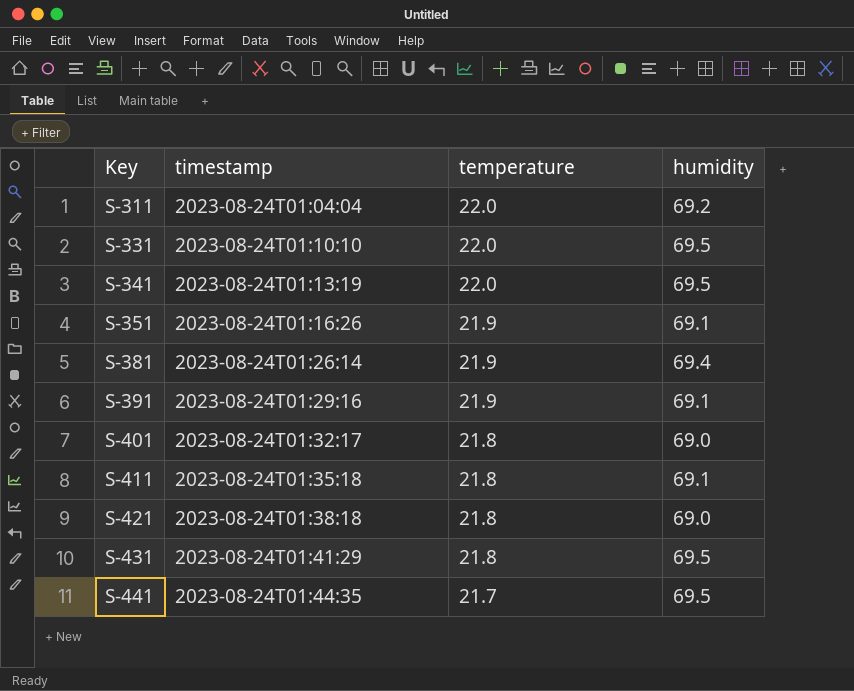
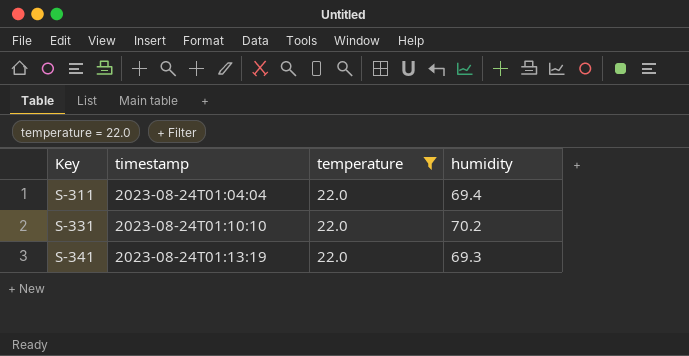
filter: none -> temperature = 22.0
S-311 | humidity: 69.2 -> 69.4
S-331 | humidity: 69.5 -> 70.2
S-341 | humidity: 69.5 -> 69.3

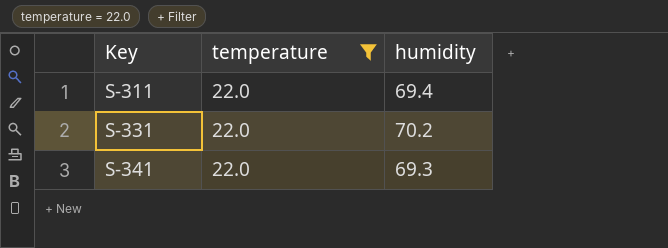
column timestamp | position: 2 -> none

